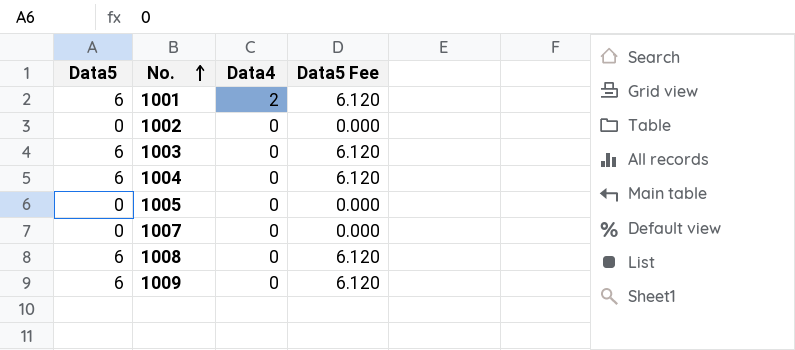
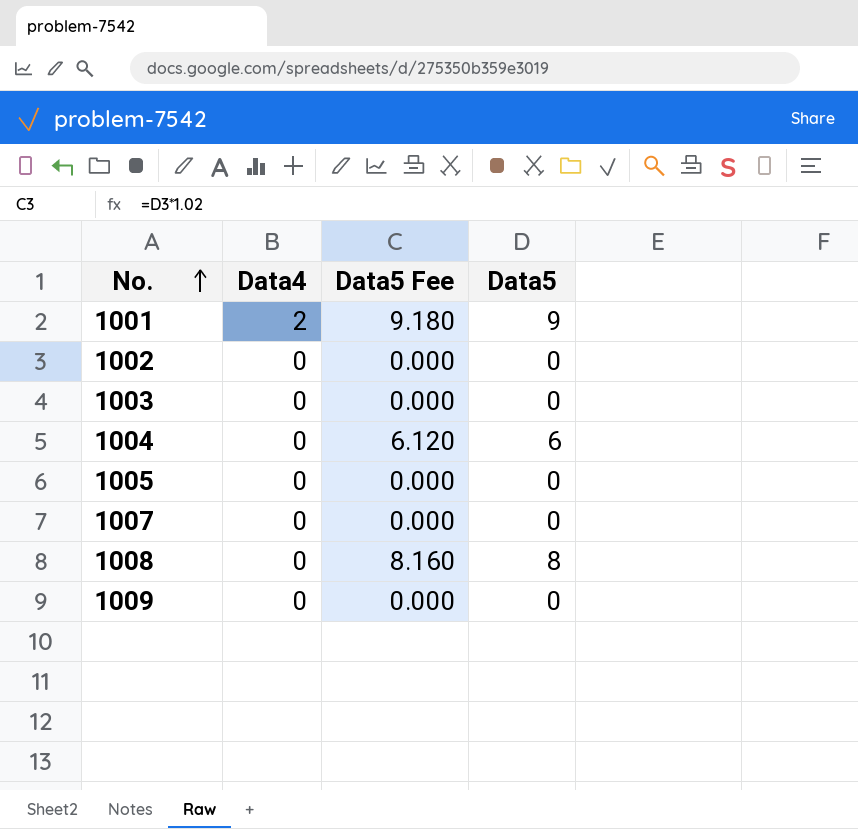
column Data5 | position: 1 -> 4
1001 | Data5 Fee: 6.120 -> 9.180
1001 | Data5: 6 -> 9
1003 | Data5 Fee: 6.120 -> 0.000
1003 | Data5: 6 -> 0
1008 | Data5 Fee: 6.120 -> 8.160
1008 | Data5: 6 -> 8
1009 | Data5 Fee: 6.120 -> 0.000
1009 | Data5: 6 -> 0

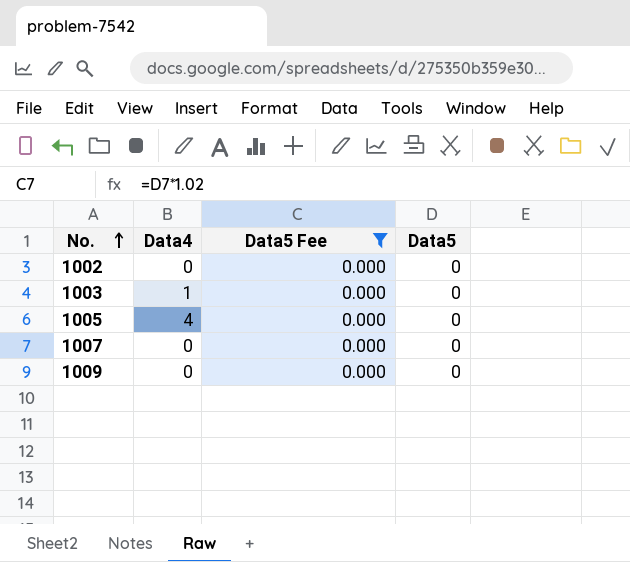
filter: none -> Data5 Fee = 0.000
1003 | Data4: 0 -> 1
1005 | Data4: 0 -> 4

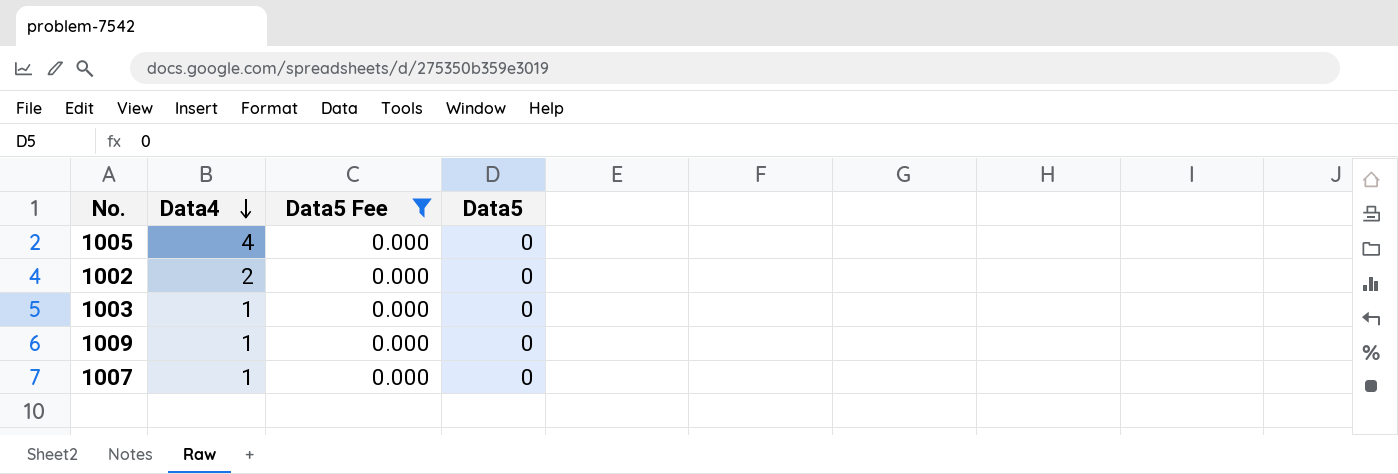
row order: No. ascending -> Data4 descending
1002 | Data4: 0 -> 2
1009 | Data4: 0 -> 1
1007 | Data4: 0 -> 1

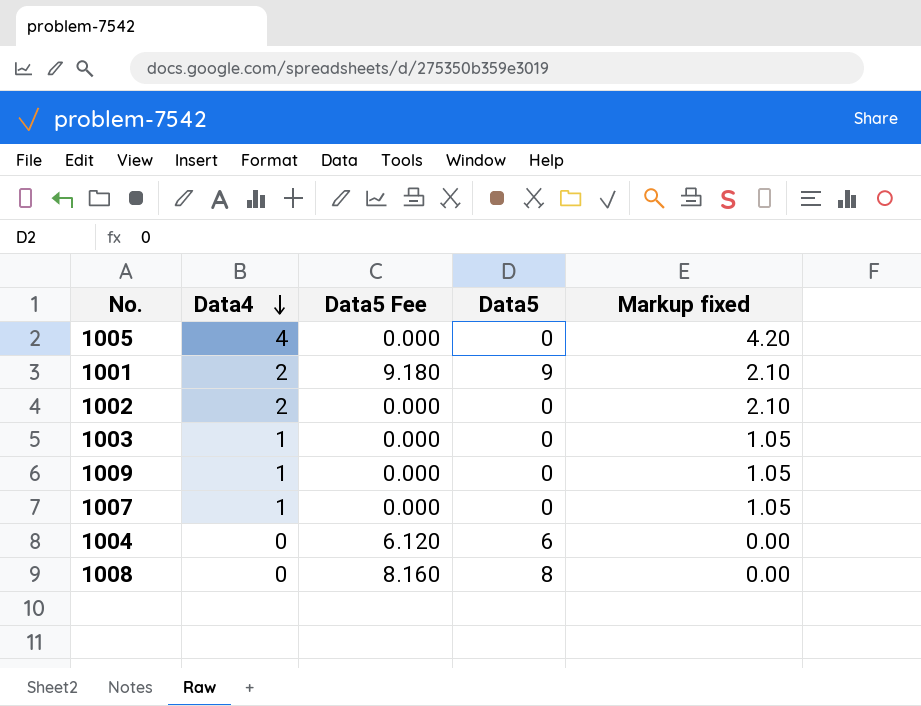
filter: Data5 Fee = 0.000 -> none
column Markup fixed | formula: none -> [Data4] * 1.05

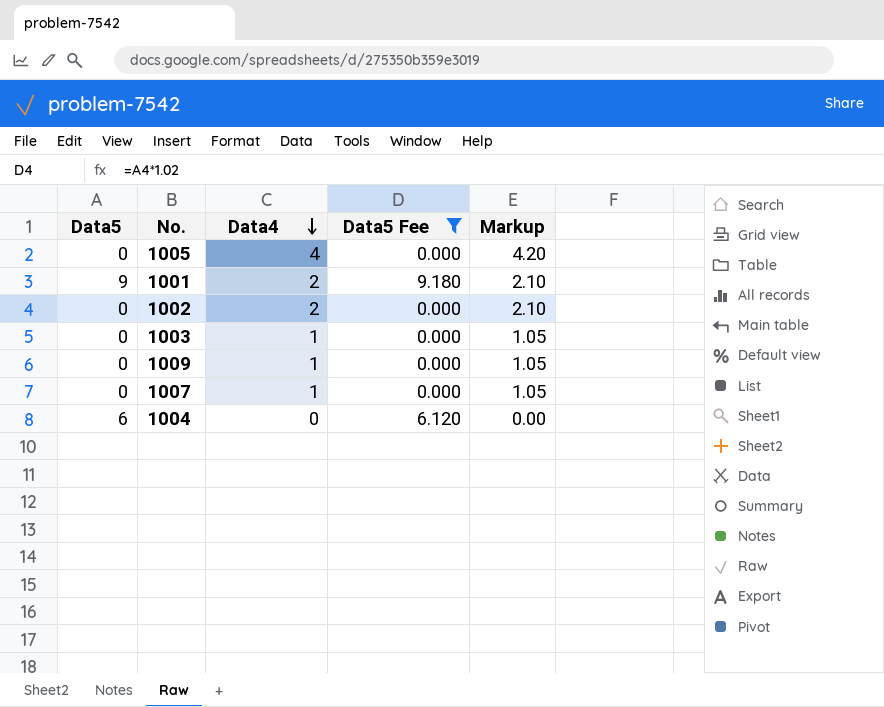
filter: none -> Data5 Fee != 8.160
column Data5 | position: 4 -> 1
column name: Markup fixed -> Markup

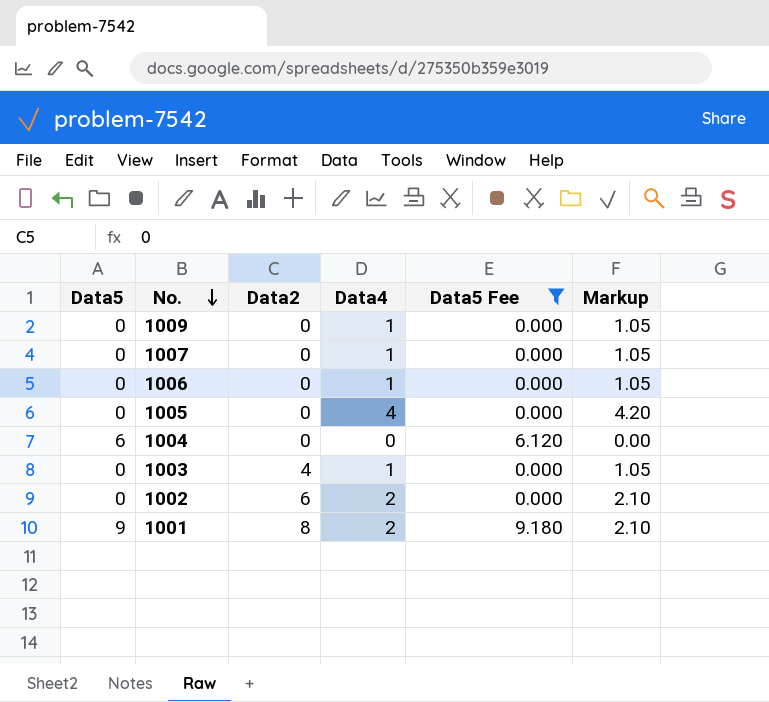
row order: Data4 descending -> No. descending
column Data2 | position: none -> 3
row 1006: none -> 0 | 0 | 1 | 0.000 | 1.05

